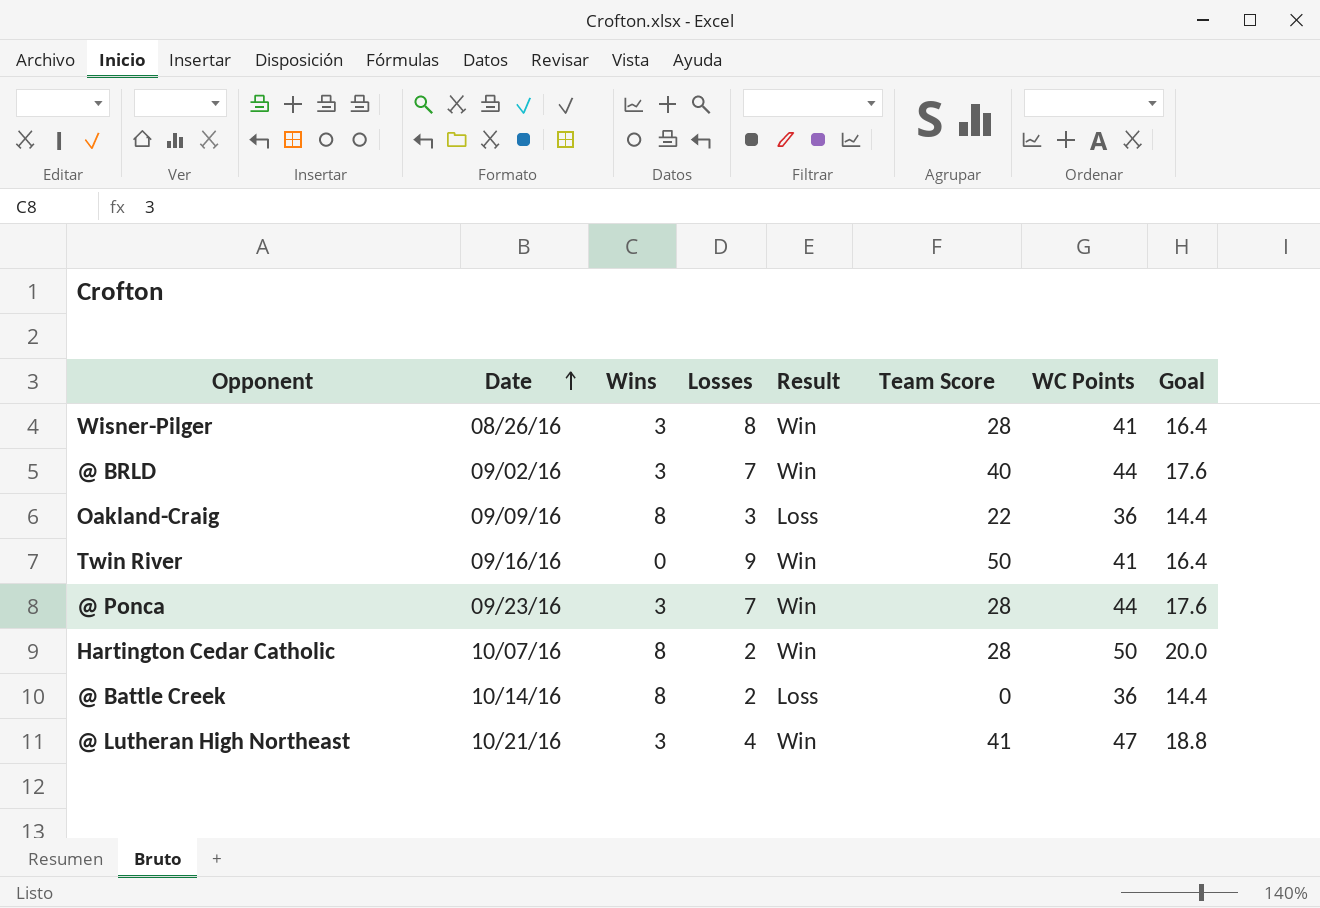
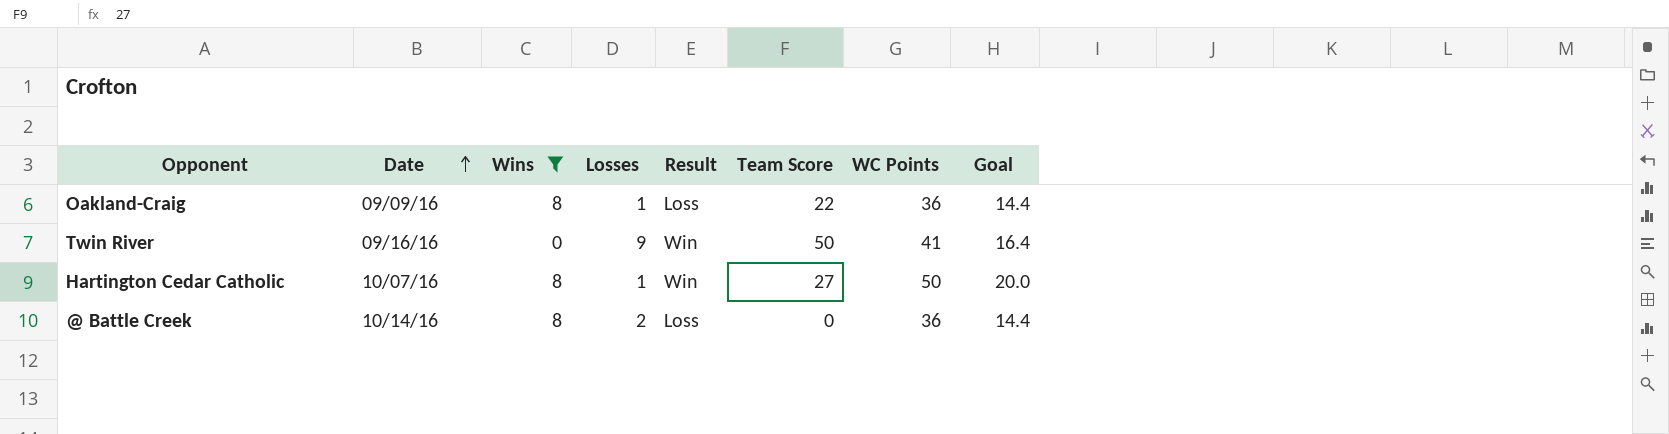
filter: none -> Wins != 3
Oakland-Craig | Losses: 3 -> 1
Hartington Cedar Catholic | Losses: 2 -> 1
Hartington Cedar Catholic | Team Score: 28 -> 27

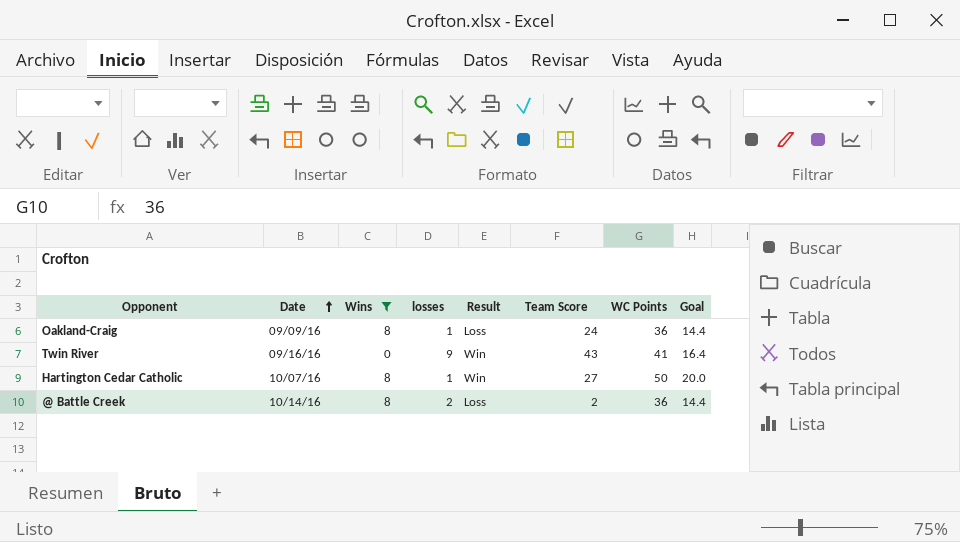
column name: Losses -> losses
Oakland-Craig | Team Score: 22 -> 24
Twin River | Team Score: 50 -> 43
@ Battle Creek | Team Score: 0 -> 2

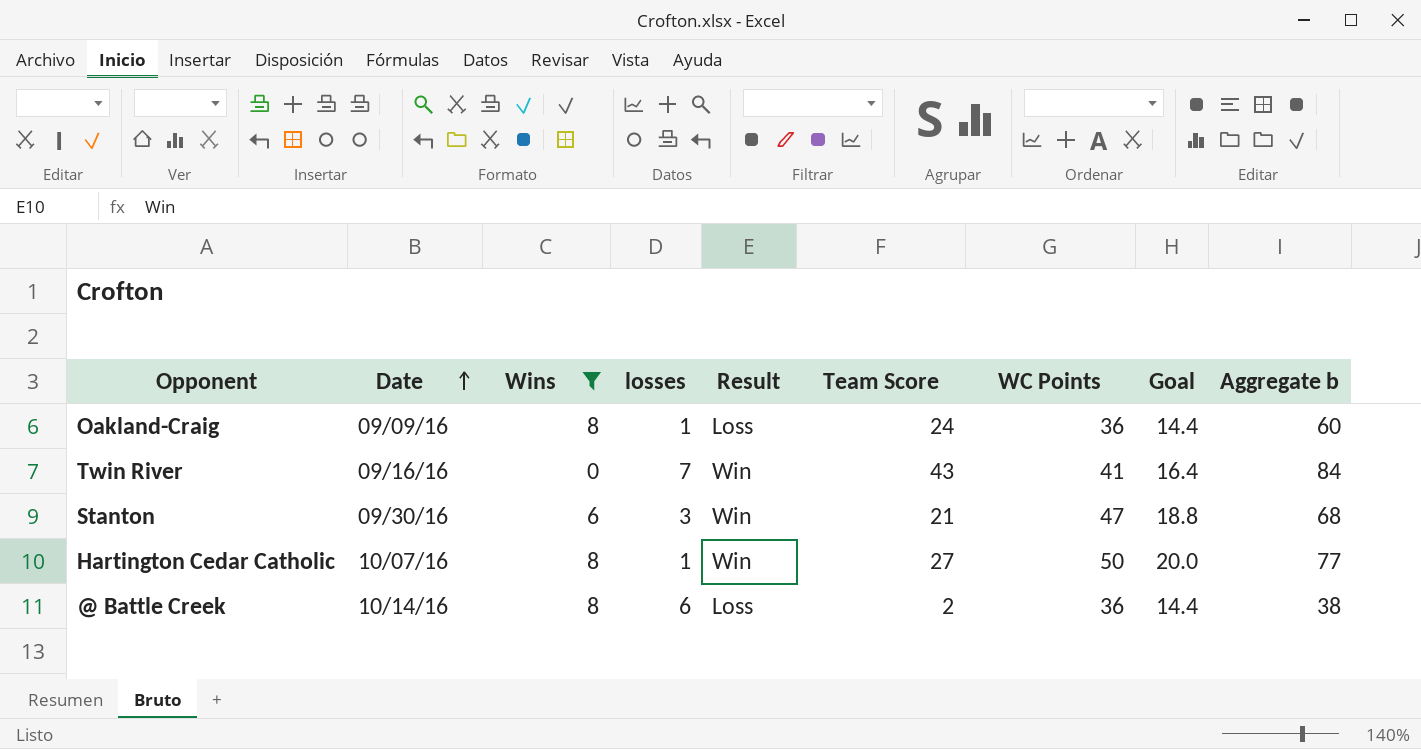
column Aggregate b | formula: none -> [Team Score] + [WC Points]
Twin River | losses: 9 -> 7
row Stanton: none -> 09/30/16 | 6 | 3 | Win | 21 | 47 | 18.8 | 68
@ Battle Creek | losses: 2 -> 6

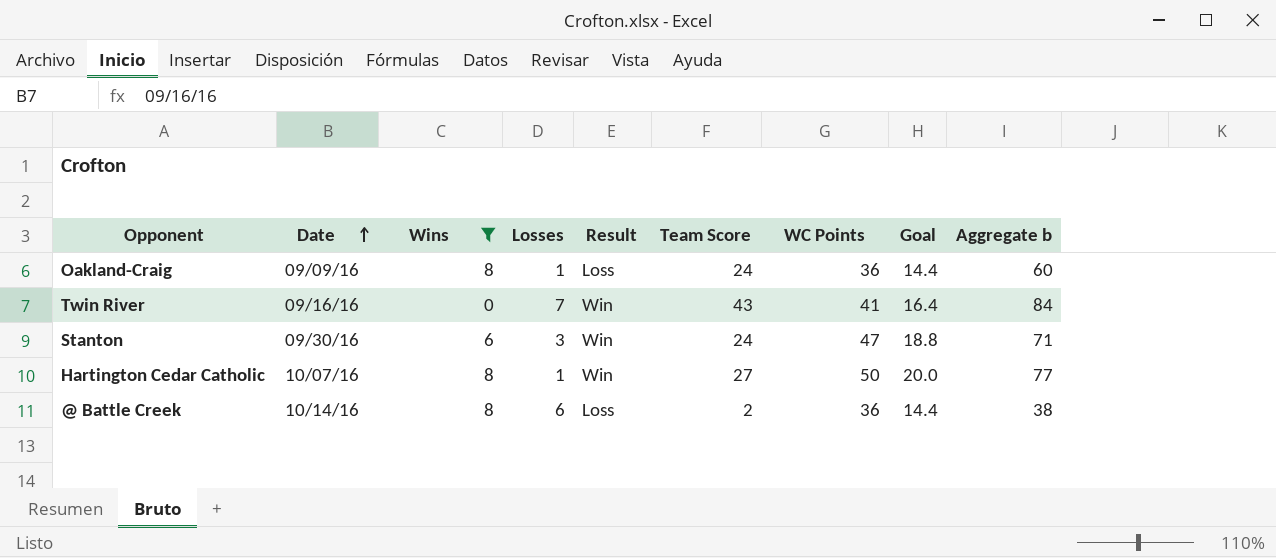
column name: losses -> Losses
Stanton | Team Score: 21 -> 24
Stanton | Aggregate b: 68 -> 71

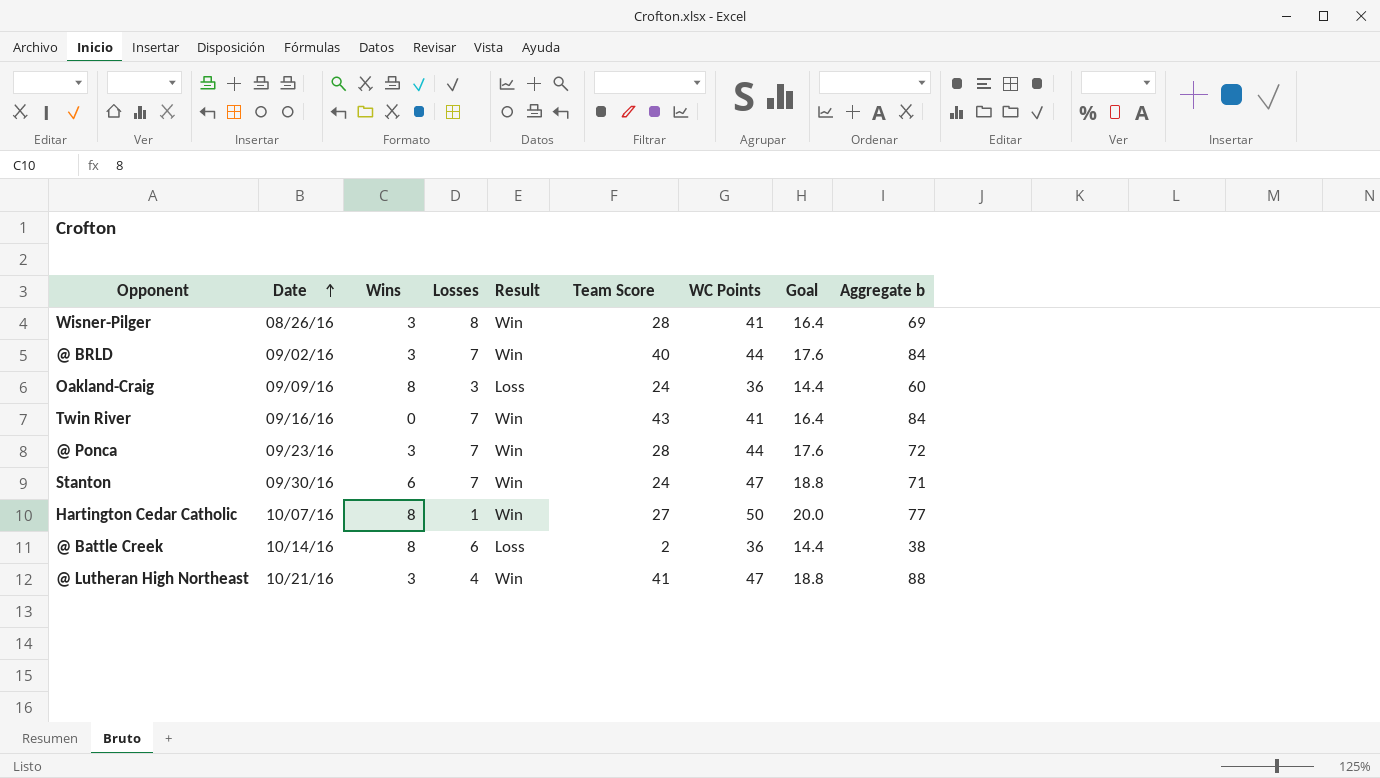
filter: Wins != 3 -> none
Oakland-Craig | Losses: 1 -> 3
Stanton | Losses: 3 -> 7

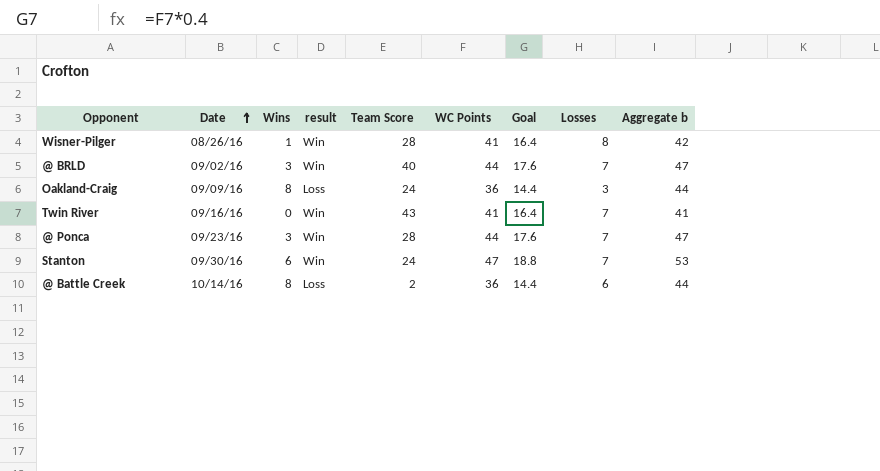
column name: Result -> result
column Losses | position: 4 -> 8
column Aggregate b | formula: [Team Score] + [WC Points] -> [Wins] + [WC Points]
row Hartington Cedar Catholic: 10/07/16 | 8 | 1 | Win | 27 | 50 | 20.0 | 77 -> none
row @ Lutheran High Northeast: 10/21/16 | 3 | 4 | Win | 41 | 47 | 18.8 | 88 -> none
Wisner-Pilger | Wins: 3 -> 1

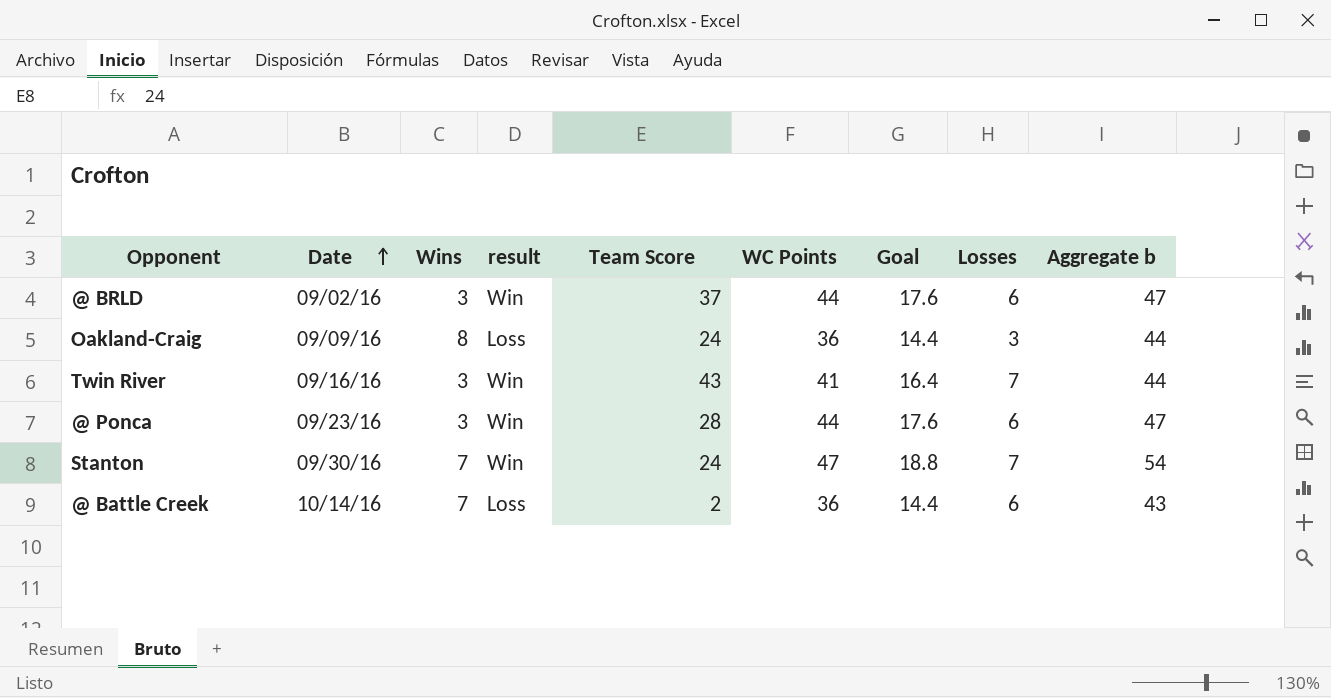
row Wisner-Pilger: 08/26/16 | 1 | Win | 28 | 41 | 16.4 | 8 | 42 -> none
@ BRLD | Team Score: 40 -> 37
@ BRLD | Losses: 7 -> 6
Twin River | Wins: 0 -> 3
Twin River | Aggregate b: 41 -> 44
@ Ponca | Losses: 7 -> 6
Stanton | Wins: 6 -> 7
Stanton | Aggregate b: 53 -> 54
@ Battle Creek | Wins: 8 -> 7
@ Battle Creek | Aggregate b: 44 -> 43

